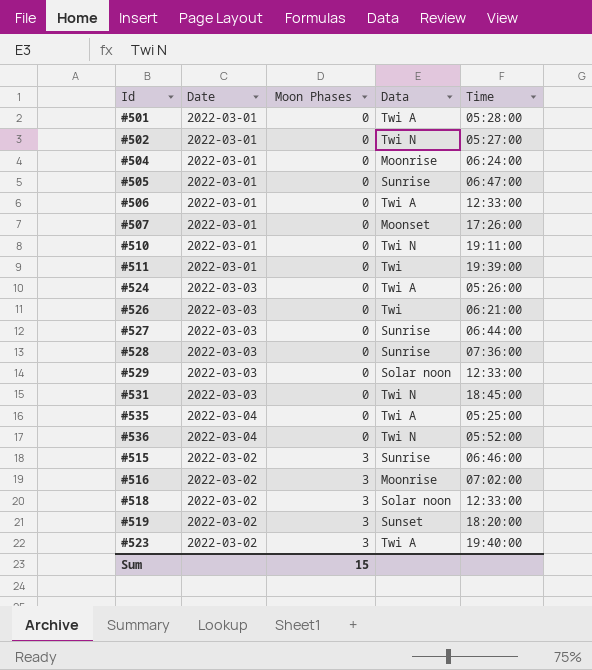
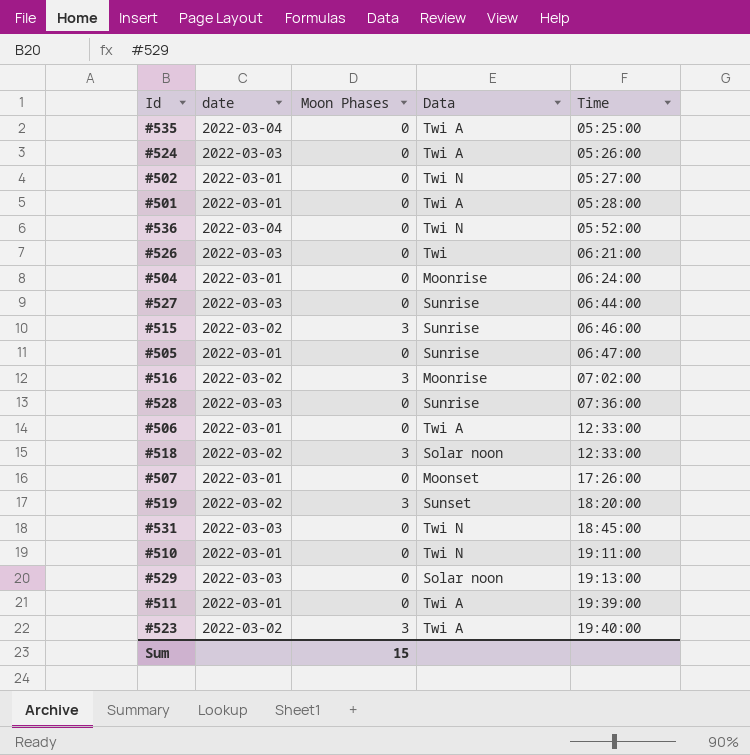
row order: Moon Phases ascending -> Time ascending
column name: Date -> date
#529 | Time: 12:33:00 -> 19:13:00
#511 | Data: Twi -> Twi A

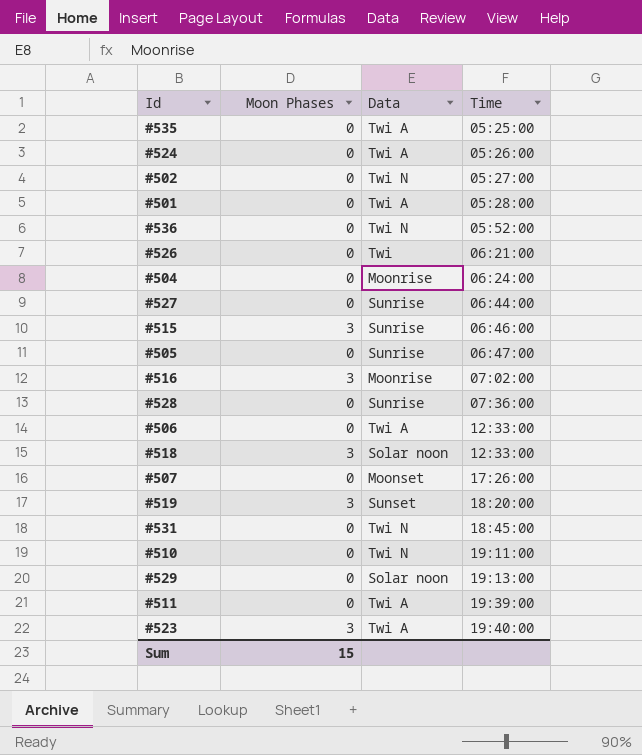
column date | position: 2 -> none

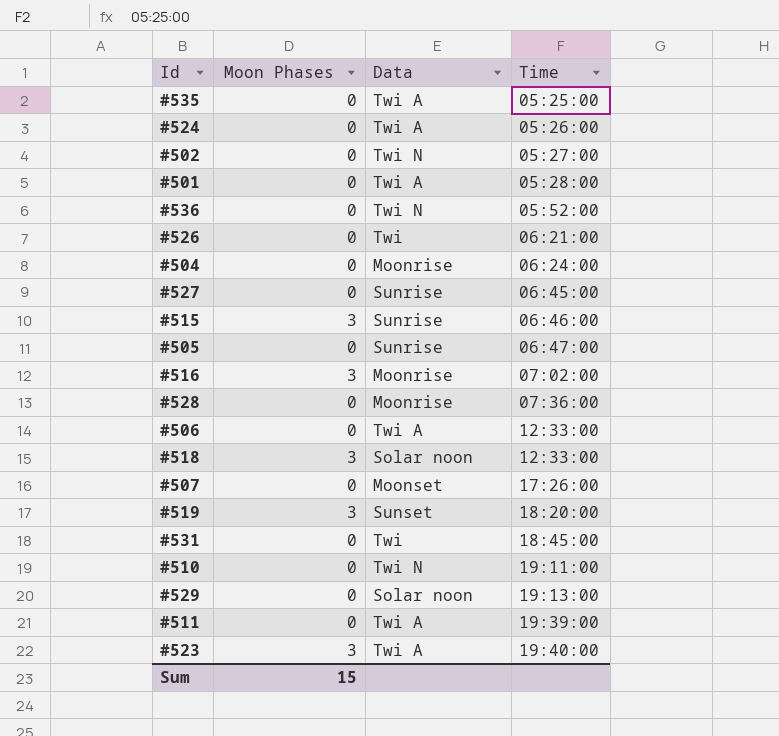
#527 | Time: 06:44:00 -> 06:45:00
#528 | Data: Sunrise -> Moonrise
#531 | Data: Twi N -> Twi

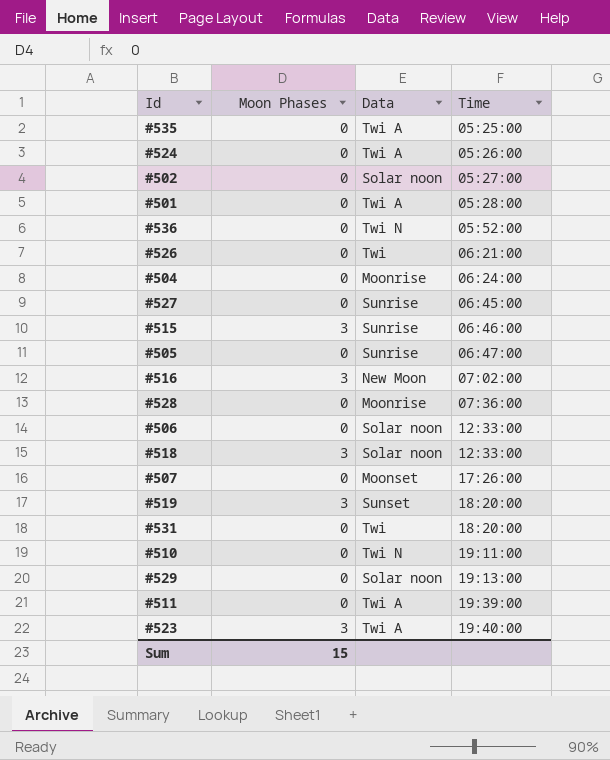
#502 | Data: Twi N -> Solar noon
#516 | Data: Moonrise -> New Moon
#506 | Data: Twi A -> Solar noon
#531 | Time: 18:45:00 -> 18:20:00

